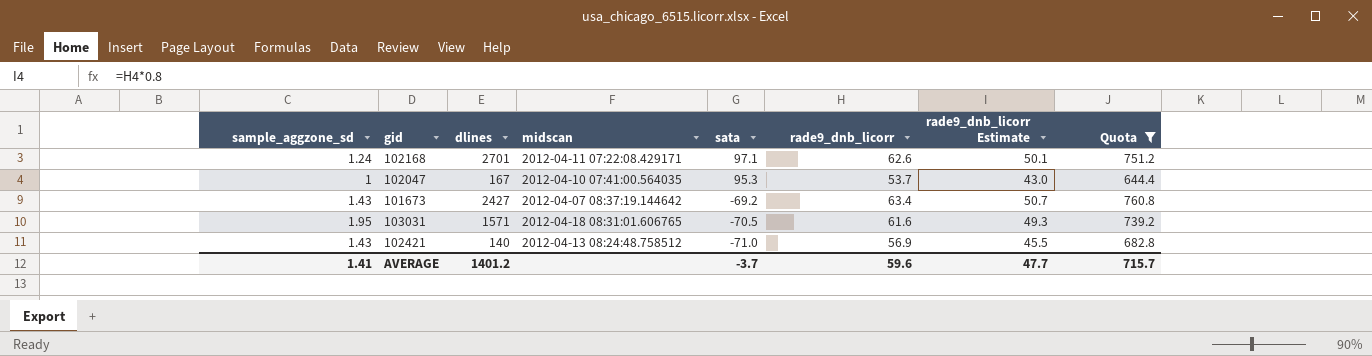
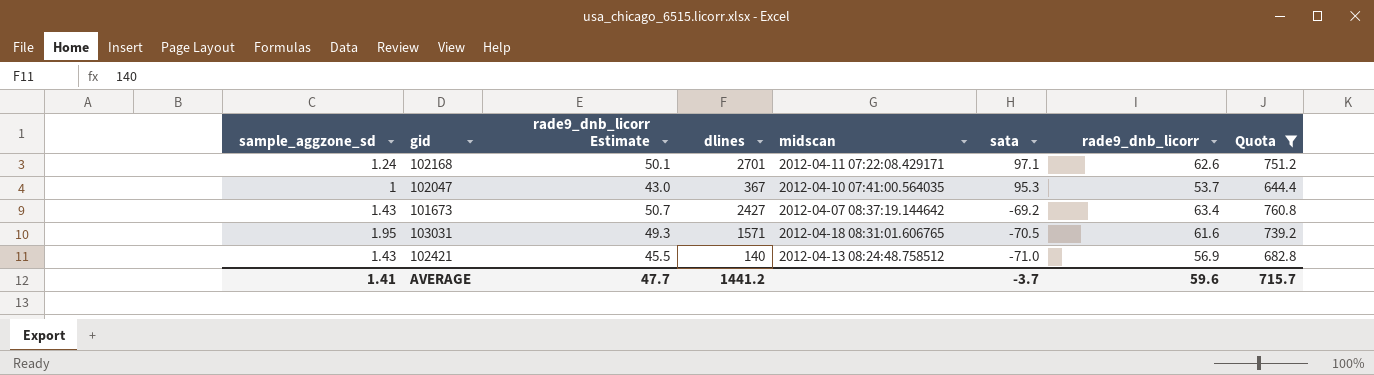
column rade9_dnb_licorr Estimate | position: 7 -> 3
102047 | dlines: 167 -> 367
AVERAGE | dlines: 1401.2 -> 1441.2

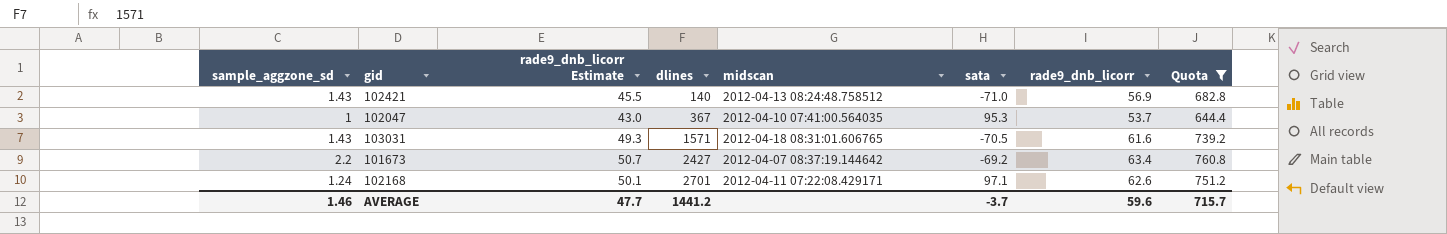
row order: sata descending -> dlines ascending
103031 | sample_aggzone_sd: 1.95 -> 1.43
101673 | sample_aggzone_sd: 1.43 -> 2.2
AVERAGE | sample_aggzone_sd: 1.41 -> 1.46

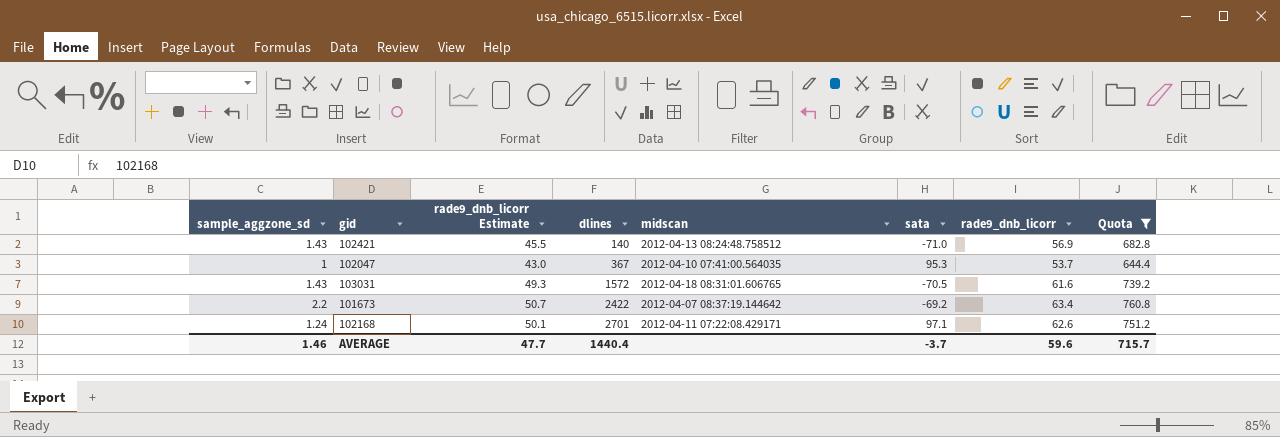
103031 | dlines: 1571 -> 1572
101673 | dlines: 2427 -> 2422
AVERAGE | dlines: 1441.2 -> 1440.4

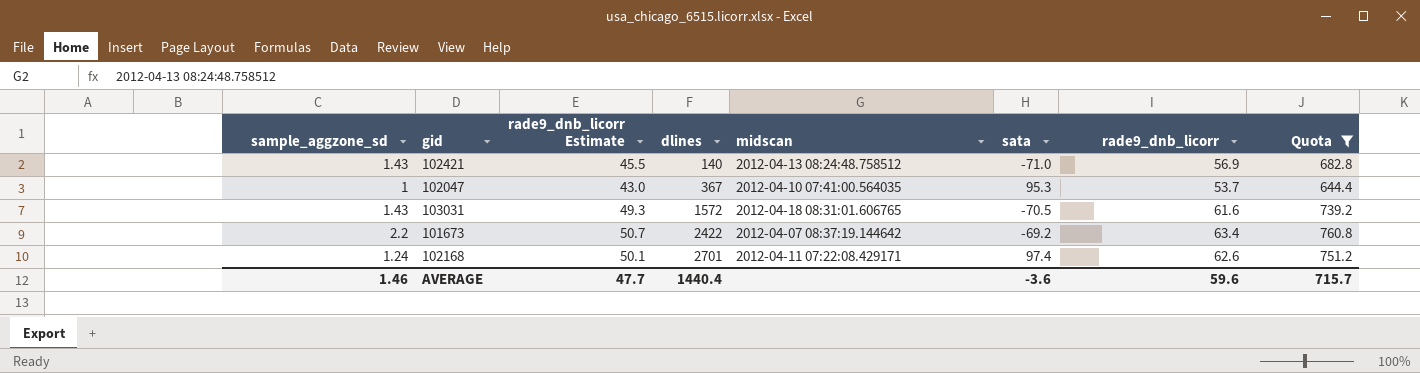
102168 | sata: 97.1 -> 97.4
AVERAGE | sata: -3.7 -> -3.6

